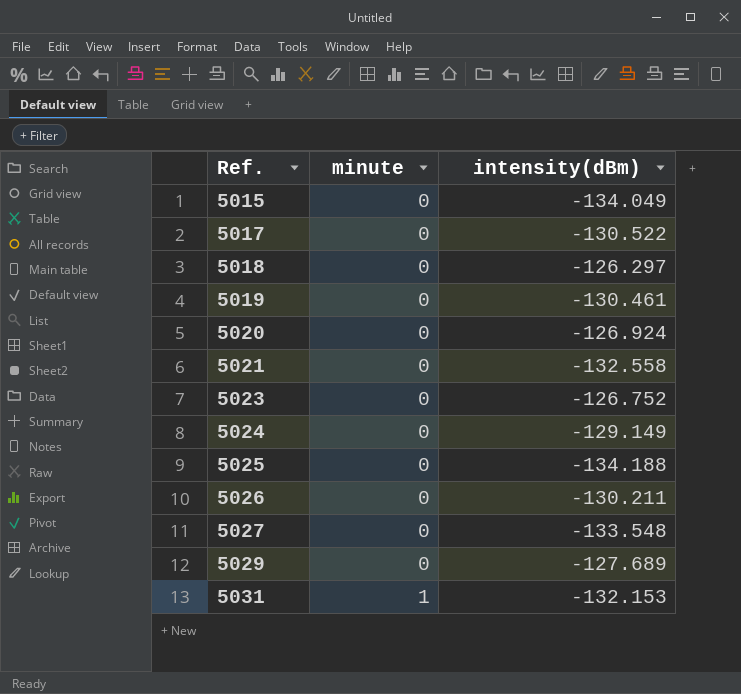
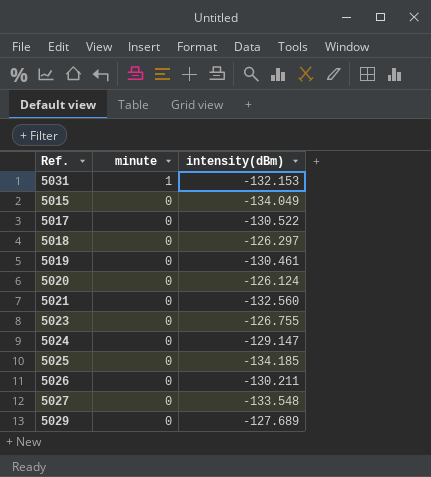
row order: Ref. ascending -> minute descending
5020 | intensity(dBm): -126.924 -> -126.124
5021 | intensity(dBm): -132.558 -> -132.560
5023 | intensity(dBm): -126.752 -> -126.755
5024 | intensity(dBm): -129.149 -> -129.147
5025 | intensity(dBm): -134.188 -> -134.185

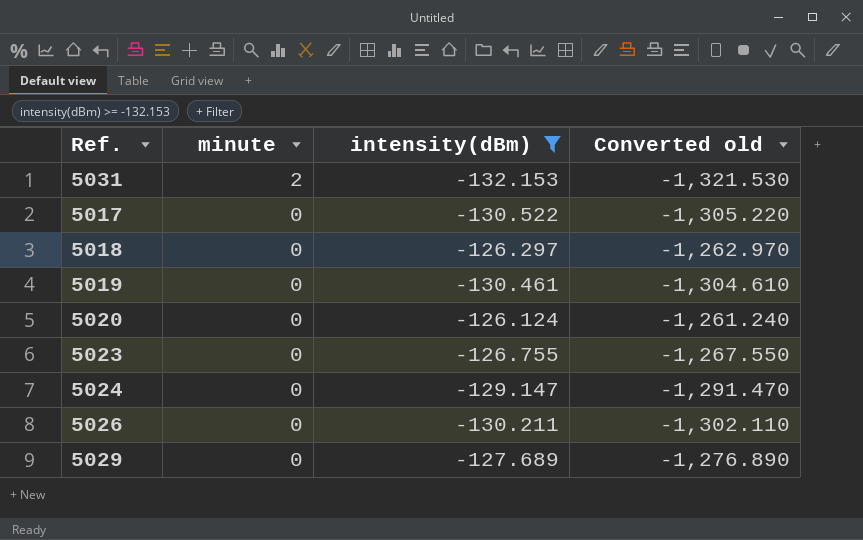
filter: none -> intensity(dBm) >= -132.153
column Converted old | formula: none -> [intensity(dBm)] * 10
5031 | minute: 1 -> 2

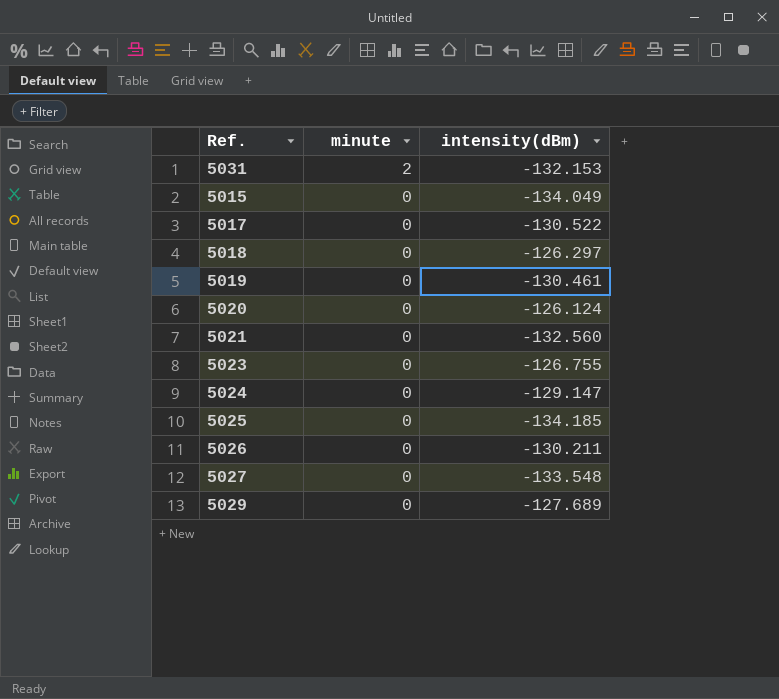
filter: intensity(dBm) >= -132.153 -> none
column Converted old | formula: [intensity(dBm)] * 10 -> none

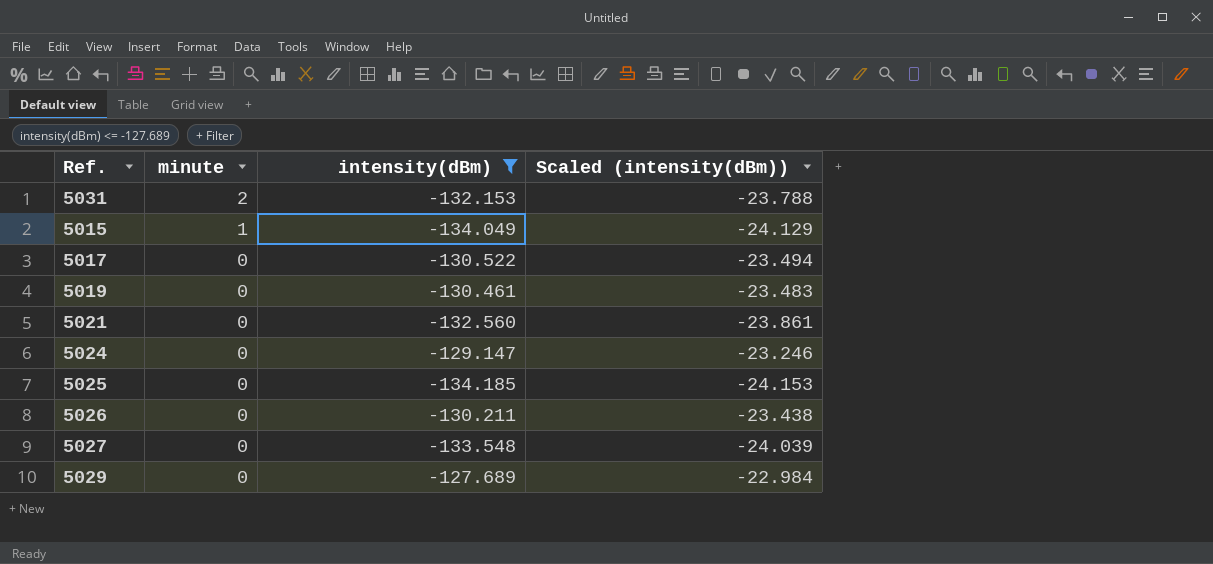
filter: none -> intensity(dBm) <= -127.689
column Scaled (intensity(dBm)) | formula: none -> [intensity(dBm)] * 0.18
5015 | minute: 0 -> 1

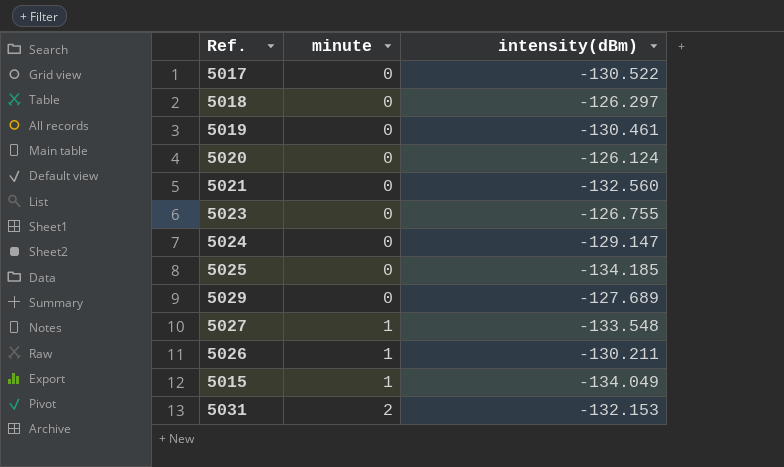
filter: intensity(dBm) <= -127.689 -> none
row order: minute descending -> minute ascending
column Scaled (intensity(dBm)) | formula: [intensity(dBm)] * 0.18 -> none
5027 | minute: 0 -> 1
5026 | minute: 0 -> 1

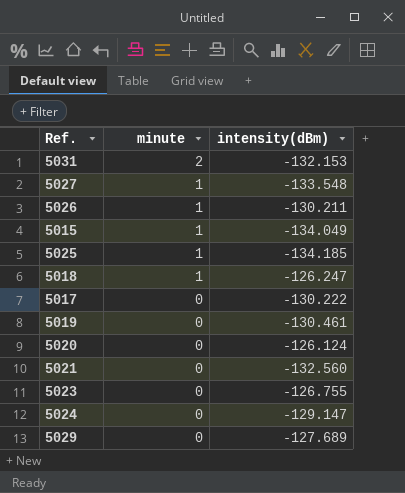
row order: minute ascending -> minute descending
5025 | minute: 0 -> 1
5018 | minute: 0 -> 1
5018 | intensity(dBm): -126.297 -> -126.247
5017 | intensity(dBm): -130.522 -> -130.222

